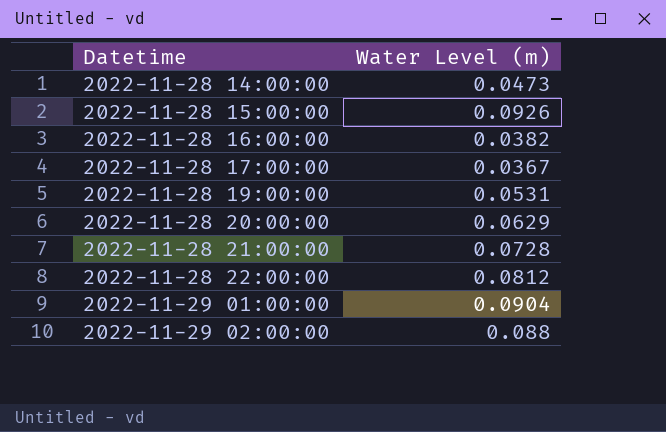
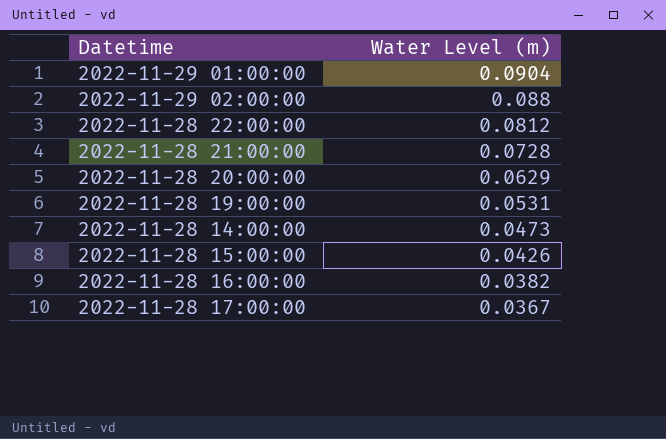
row order: Datetime ascending -> Water Level (m) descending
2022-11-28 15:00:00 | Water Level (m): 0.0926 -> 0.0426

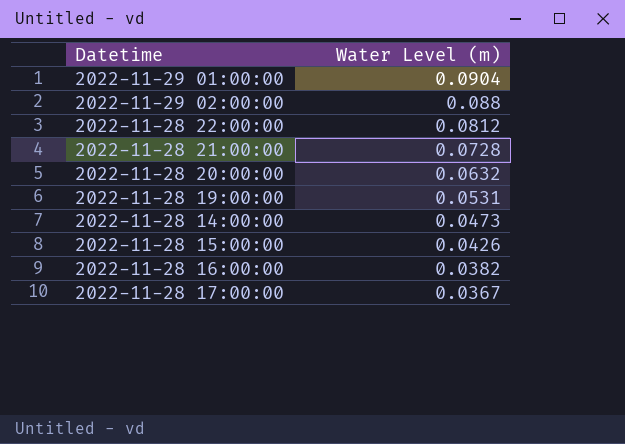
2022-11-28 20:00:00 | Water Level (m): 0.0629 -> 0.0632

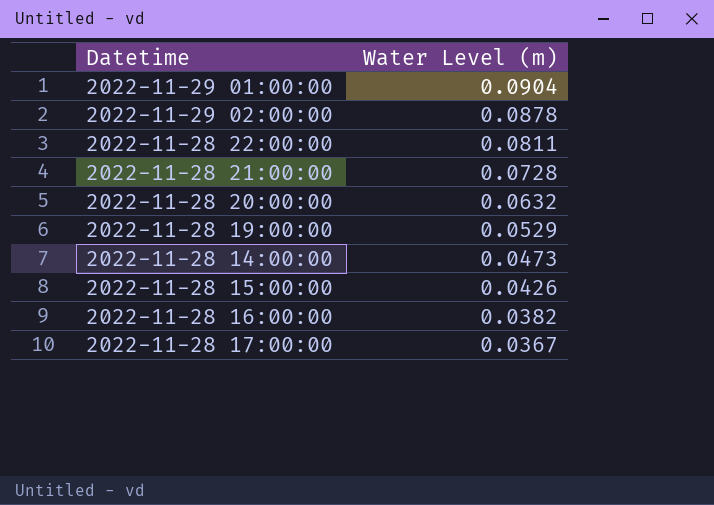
2022-11-29 02:00:00 | Water Level (m): 0.088 -> 0.0878
2022-11-28 22:00:00 | Water Level (m): 0.0812 -> 0.0811
2022-11-28 19:00:00 | Water Level (m): 0.0531 -> 0.0529

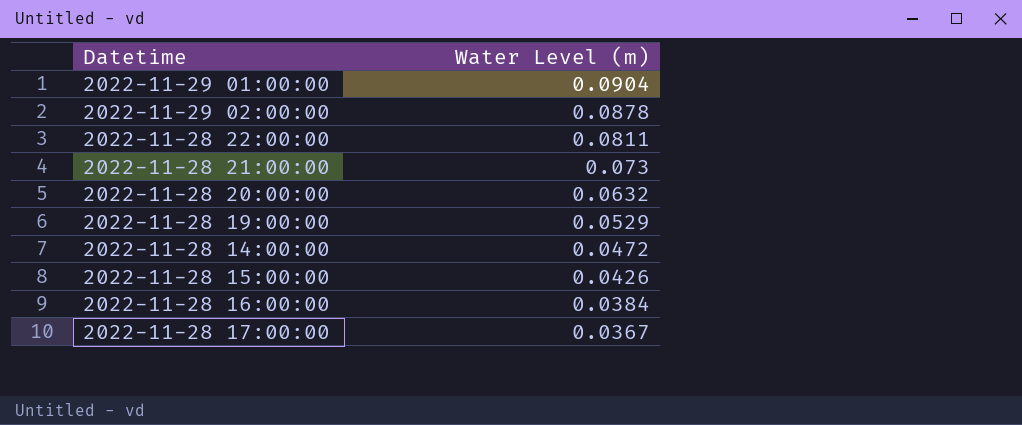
2022-11-28 21:00:00 | Water Level (m): 0.0728 -> 0.073
2022-11-28 14:00:00 | Water Level (m): 0.0473 -> 0.0472
2022-11-28 16:00:00 | Water Level (m): 0.0382 -> 0.0384

